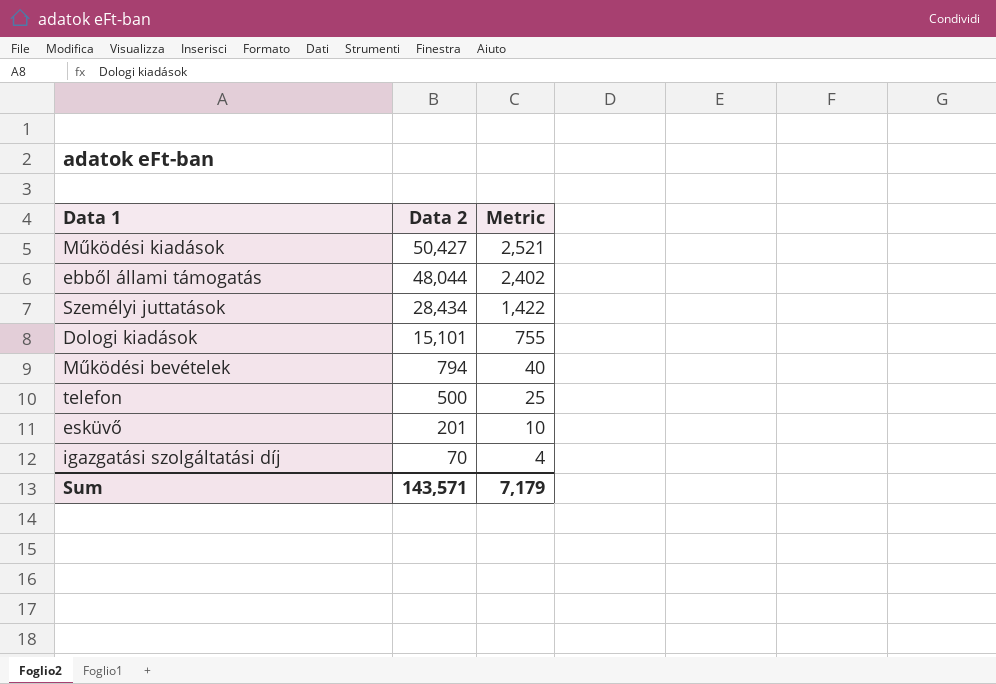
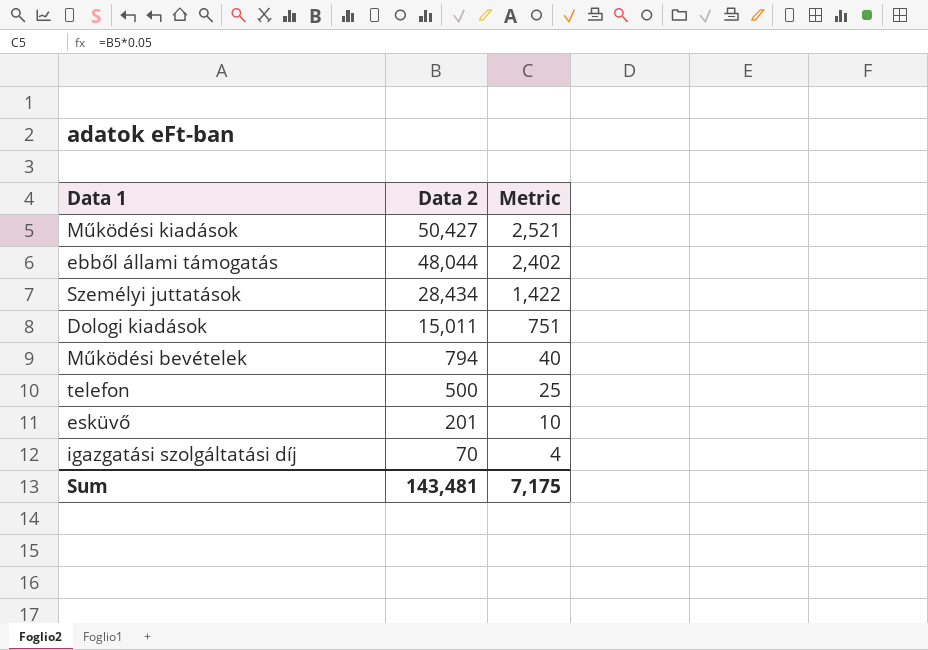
Dologi kiadások | Data 2: 15,101 -> 15,011
Dologi kiadások | Metric: 755 -> 751
Sum | Data 2: 143,571 -> 143,481
Sum | Metric: 7,179 -> 7,175

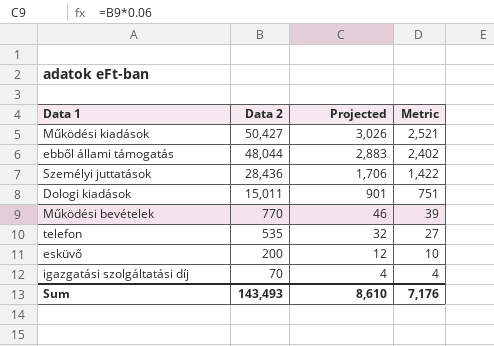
column Projected | formula: none -> [Data 2] * 0.06
Személyi juttatások | Data 2: 28,434 -> 28,436
Működési bevételek | Data 2: 794 -> 770
Működési bevételek | Metric: 40 -> 39
telefon | Data 2: 500 -> 535
telefon | Metric: 25 -> 27
esküvő | Data 2: 201 -> 200
Sum | Data 2: 143,481 -> 143,493
Sum | Metric: 7,175 -> 7,176

